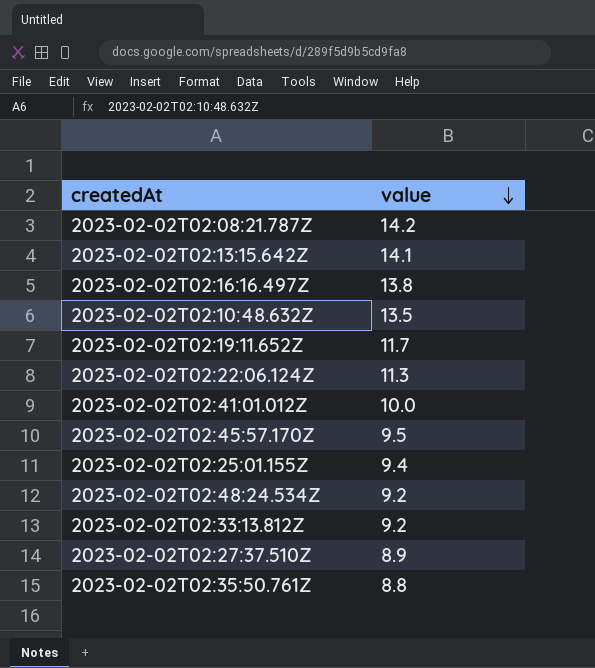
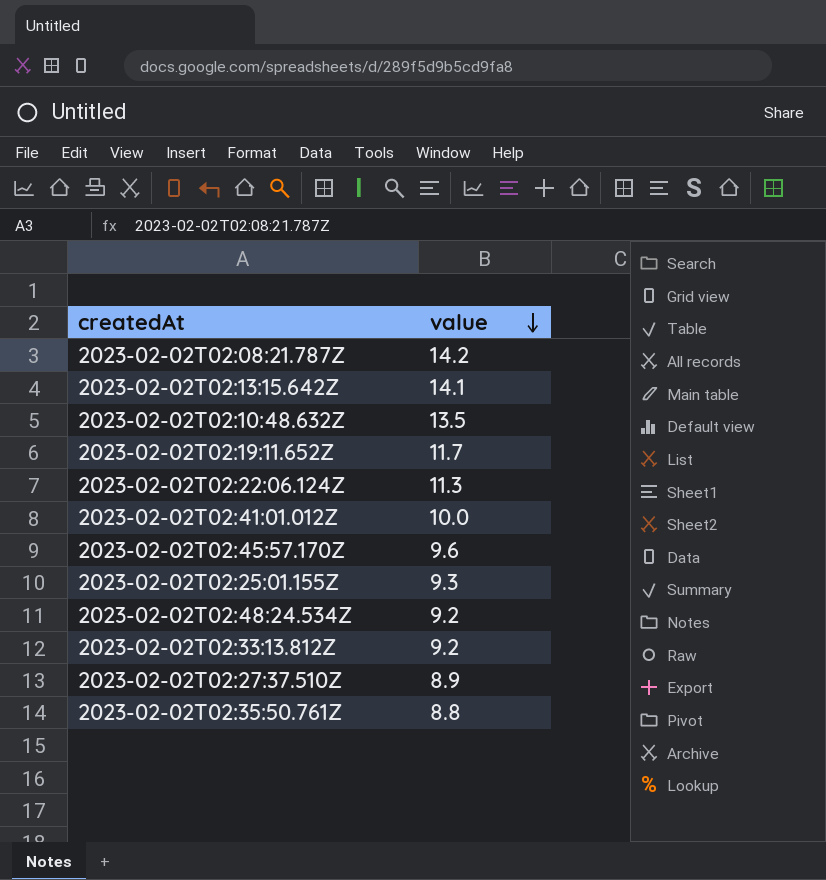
row 2023-02-02T02:16:16.497Z: 13.8 -> none
2023-02-02T02:45:57.170Z | value: 9.5 -> 9.6
2023-02-02T02:25:01.155Z | value: 9.4 -> 9.3

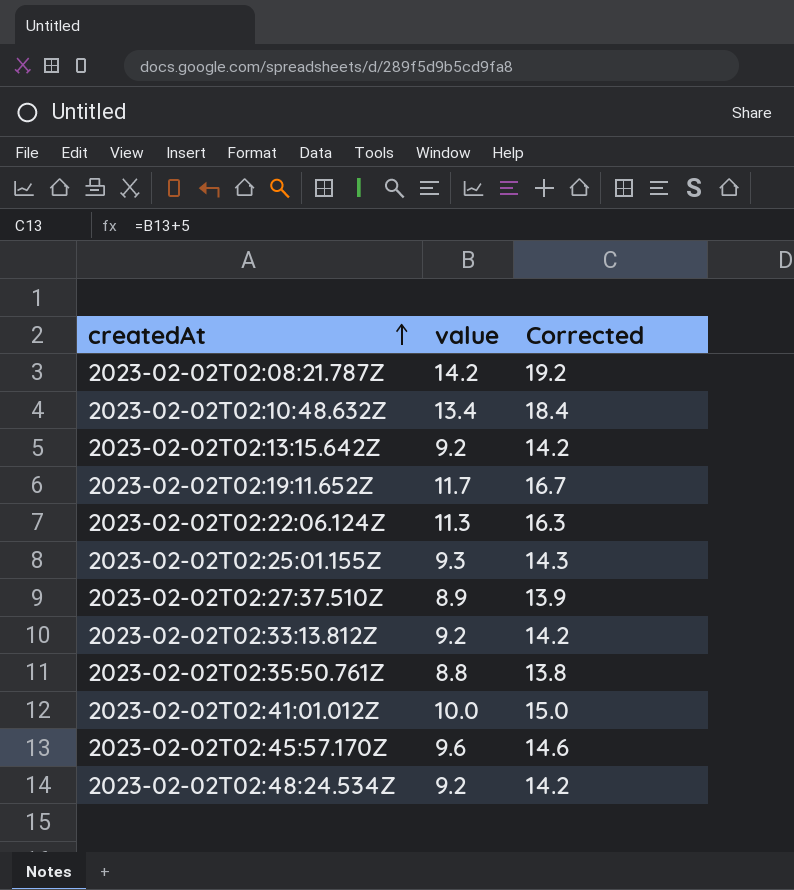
row order: value descending -> createdAt ascending
column Corrected | formula: none -> [value] + 5
2023-02-02T02:10:48.632Z | value: 13.5 -> 13.4
2023-02-02T02:13:15.642Z | value: 14.1 -> 9.2

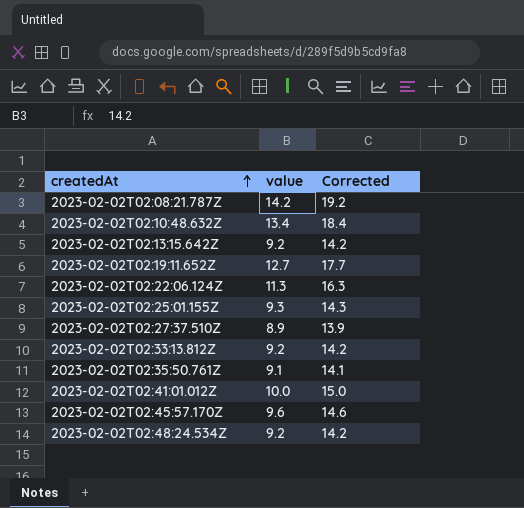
2023-02-02T02:19:11.652Z | value: 11.7 -> 12.7
2023-02-02T02:19:11.652Z | Corrected: 16.7 -> 17.7
2023-02-02T02:35:50.761Z | value: 8.8 -> 9.1
2023-02-02T02:35:50.761Z | Corrected: 13.8 -> 14.1

